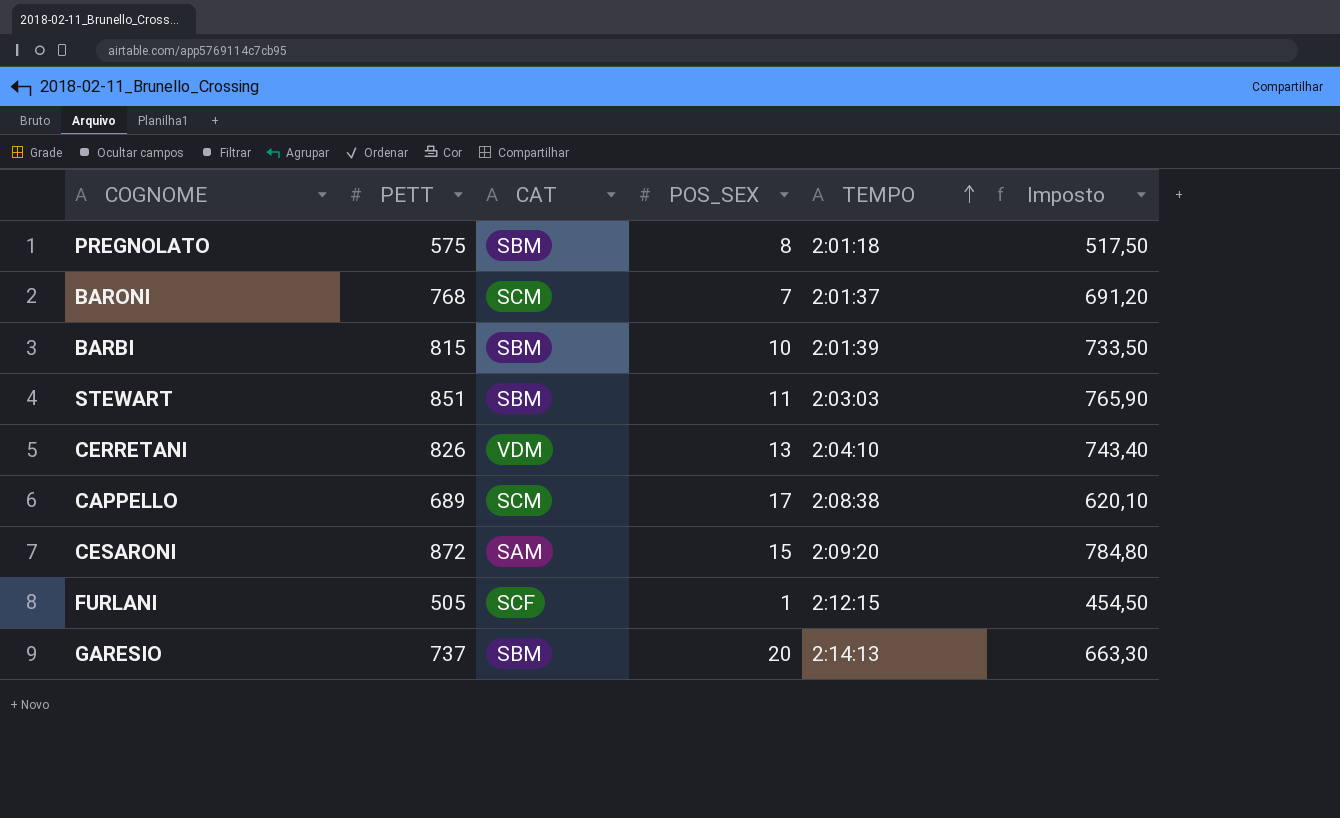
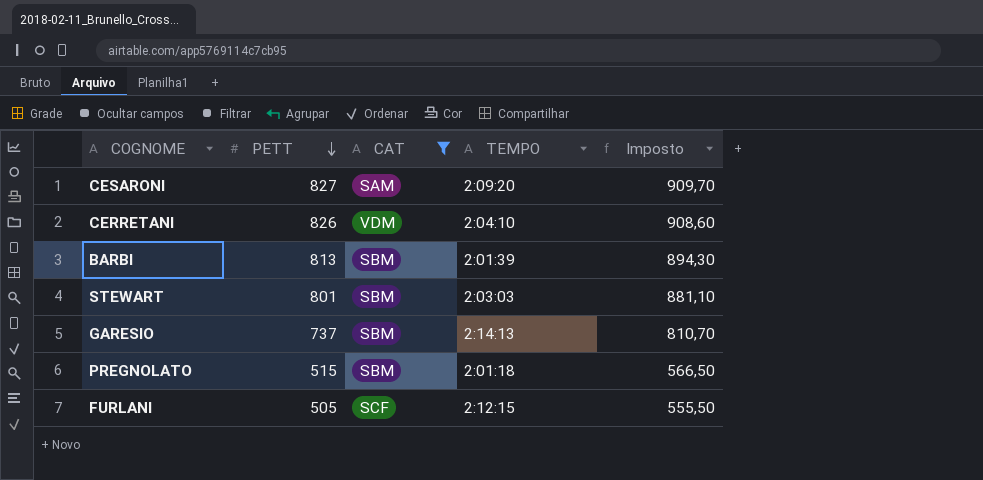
filter: none -> CAT != SCM
row order: TEMPO ascending -> PETT descending
column POS_SEX | position: 4 -> none
column Imposto | formula: [PETT] * 0,9 -> [PETT] * 1,1
CESARONI | PETT: 872 -> 827
BARBI | PETT: 815 -> 813
STEWART | PETT: 851 -> 801
PREGNOLATO | PETT: 575 -> 515

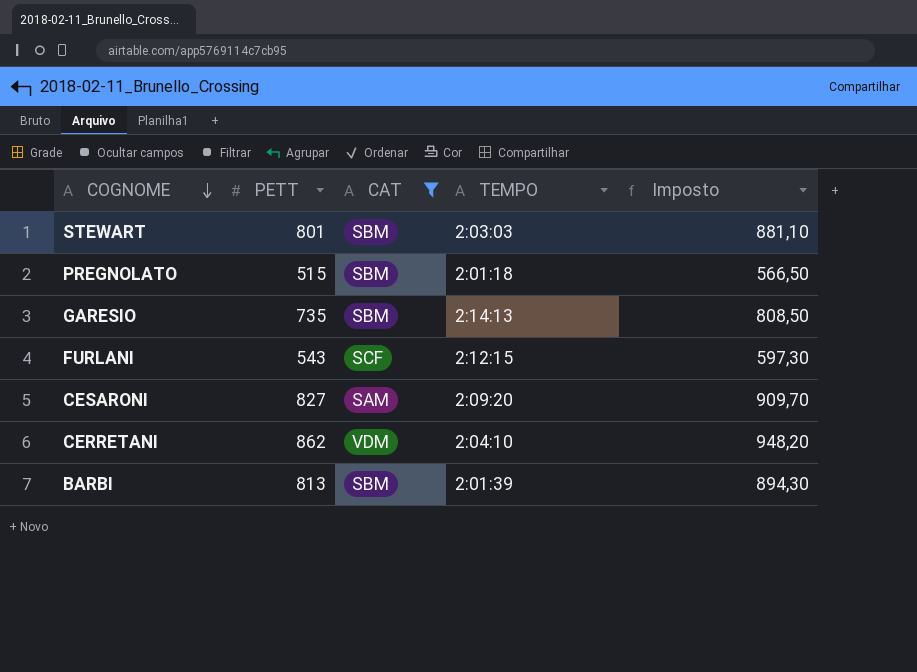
row order: PETT descending -> COGNOME descending
GARESIO | PETT: 737 -> 735
GARESIO | Imposto: 810,70 -> 808,50
FURLANI | PETT: 505 -> 543
FURLANI | Imposto: 555,50 -> 597,30
CERRETANI | PETT: 826 -> 862
CERRETANI | Imposto: 908,60 -> 948,20

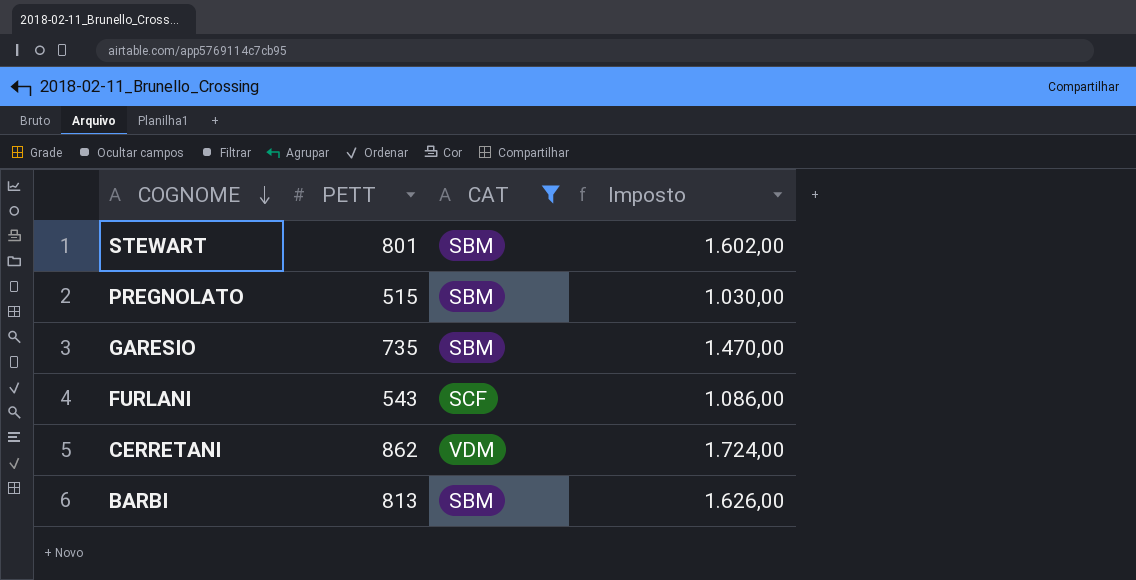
column TEMPO | position: 4 -> none
column Imposto | formula: [PETT] * 1,1 -> [PETT] * 2
row CESARONI: 827 | SAM | 2:09:20 | 909,70 -> none

